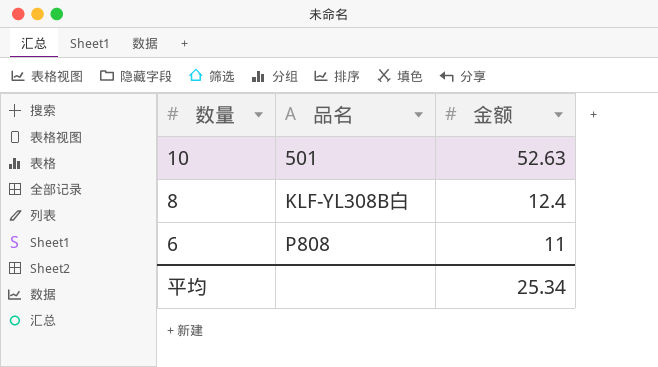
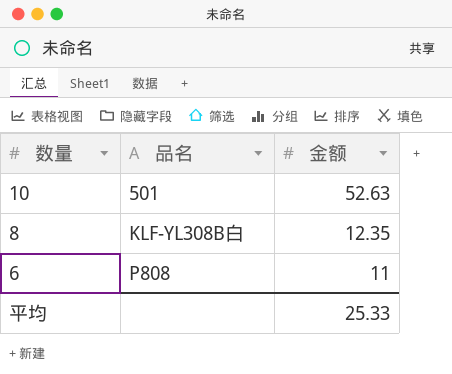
8 | 金额: 12.4 -> 12.35
平均 | 金额: 25.34 -> 25.33

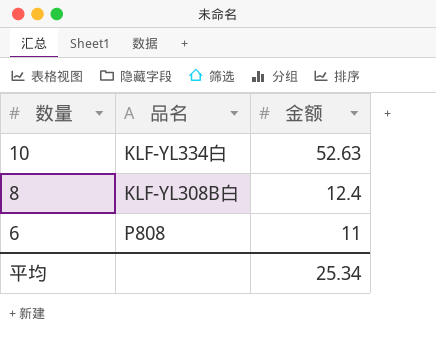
10 | 品名: 501 -> KLF-YL334白
8 | 金额: 12.35 -> 12.4
平均 | 金额: 25.33 -> 25.34

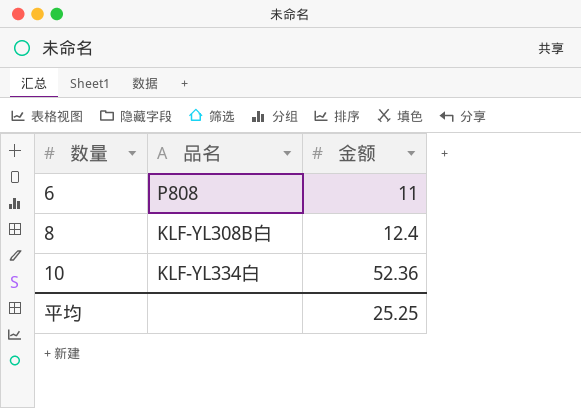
row order: 数量 descending -> 数量 ascending
10 | 金额: 52.63 -> 52.36
平均 | 金额: 25.34 -> 25.25

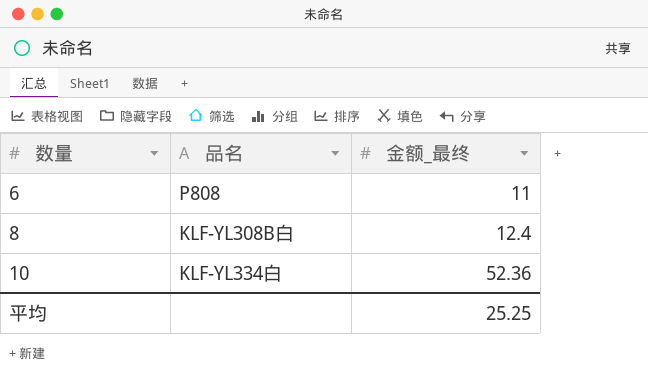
column name: 金额 -> 金额_最终

